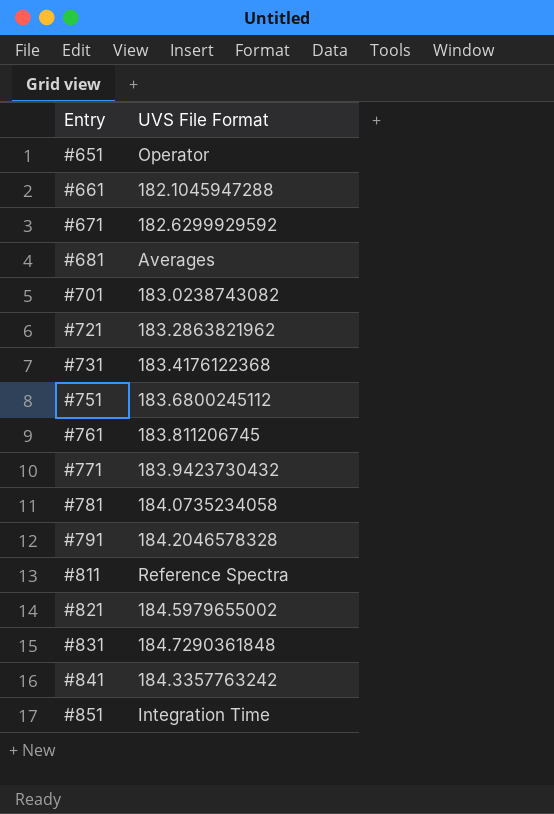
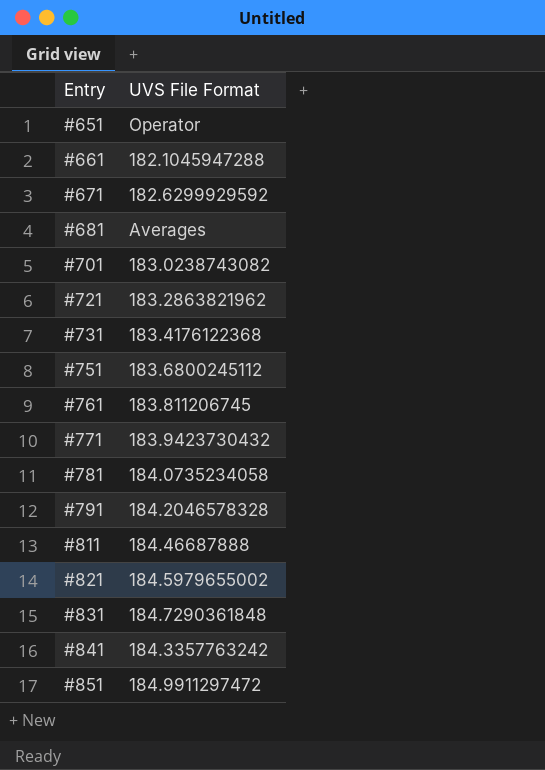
#811 | UVS File Format: Reference Spectra -> 184.46687888
#851 | UVS File Format: Integration Time -> 184.9911297472

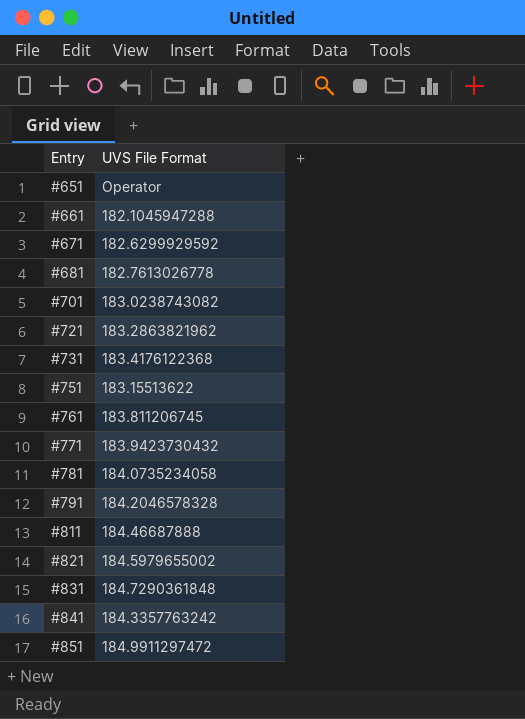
#681 | UVS File Format: Averages -> 182.7613026778
#751 | UVS File Format: 183.6800245112 -> 183.15513622

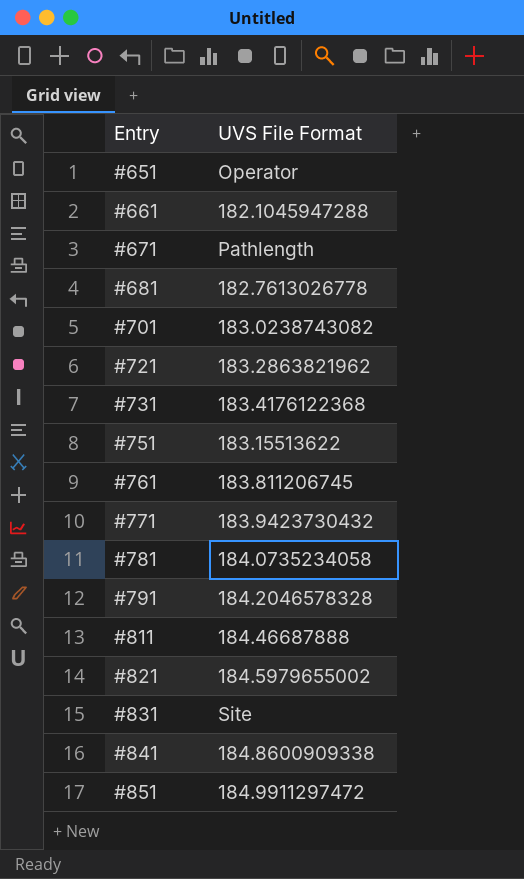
#671 | UVS File Format: 182.6299929592 -> Pathlength
#831 | UVS File Format: 184.7290361848 -> Site
#841 | UVS File Format: 184.3357763242 -> 184.8600909338

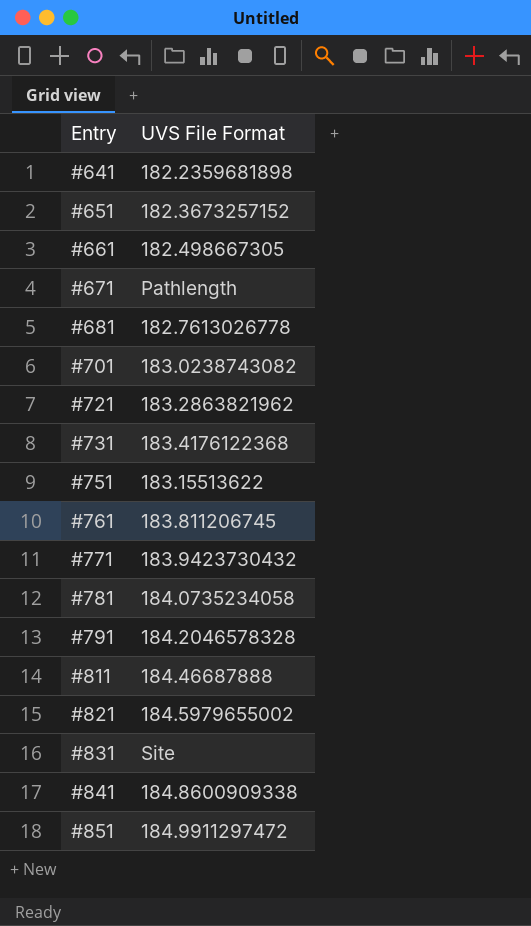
row #641: none -> 182.2359681898
#651 | UVS File Format: Operator -> 182.3673257152
#661 | UVS File Format: 182.1045947288 -> 182.498667305

